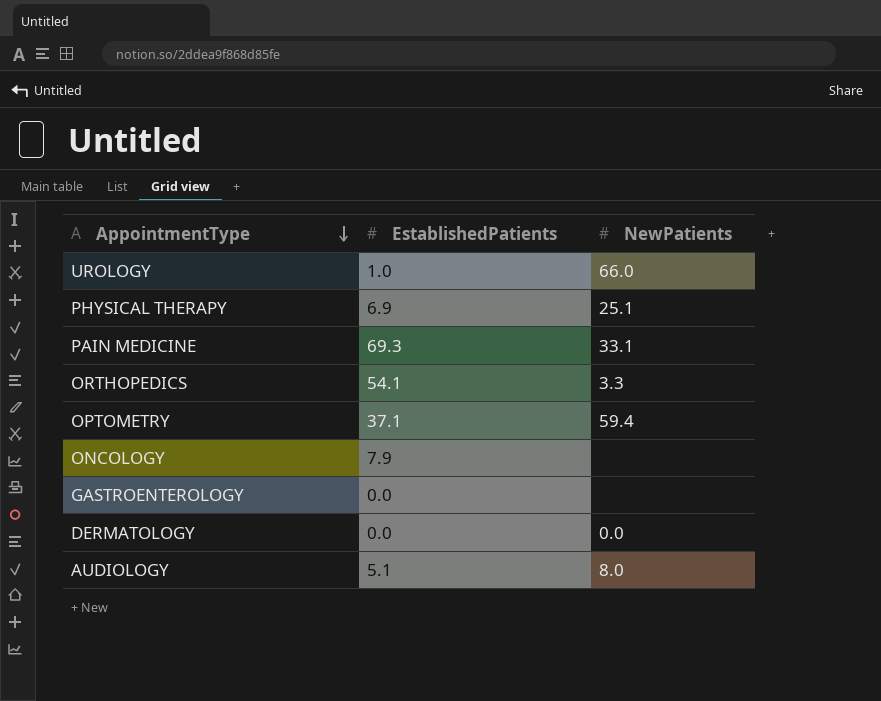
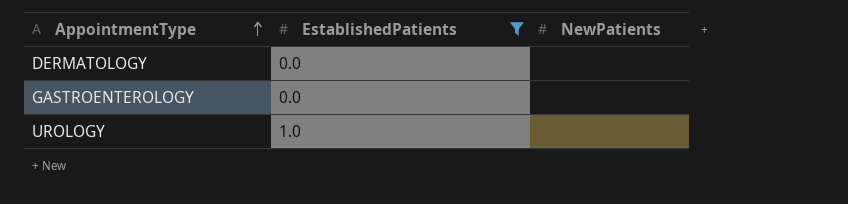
filter: none -> EstablishedPatients <= 1.0
row order: AppointmentType descending -> AppointmentType ascending
DERMATOLOGY | NewPatients: 0.0 -> none
UROLOGY | NewPatients: 66.0 -> none

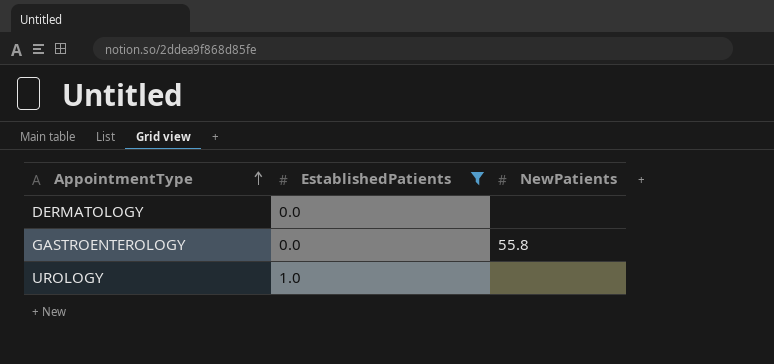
GASTROENTEROLOGY | NewPatients: none -> 55.8

